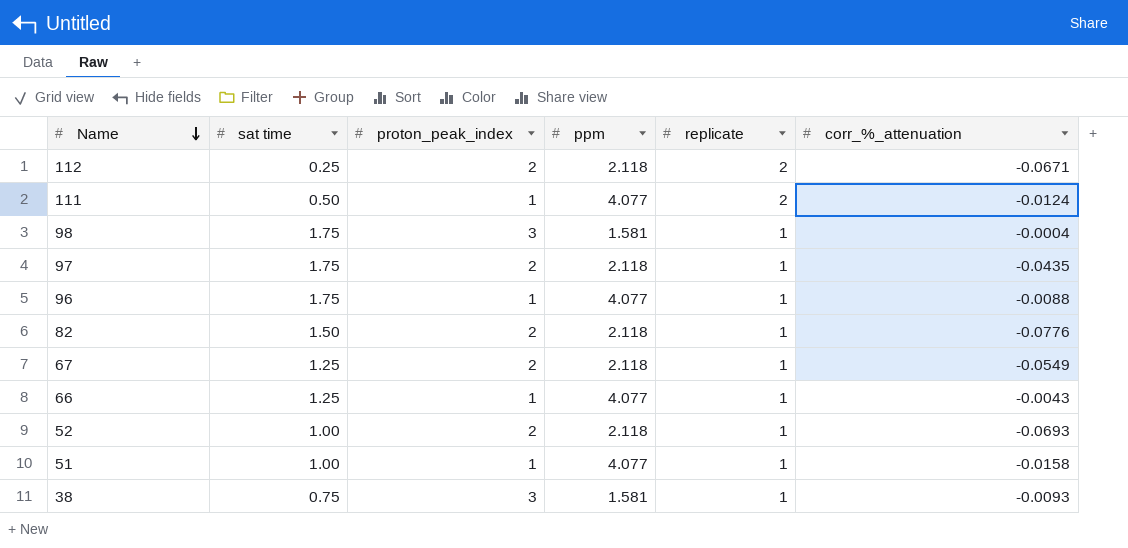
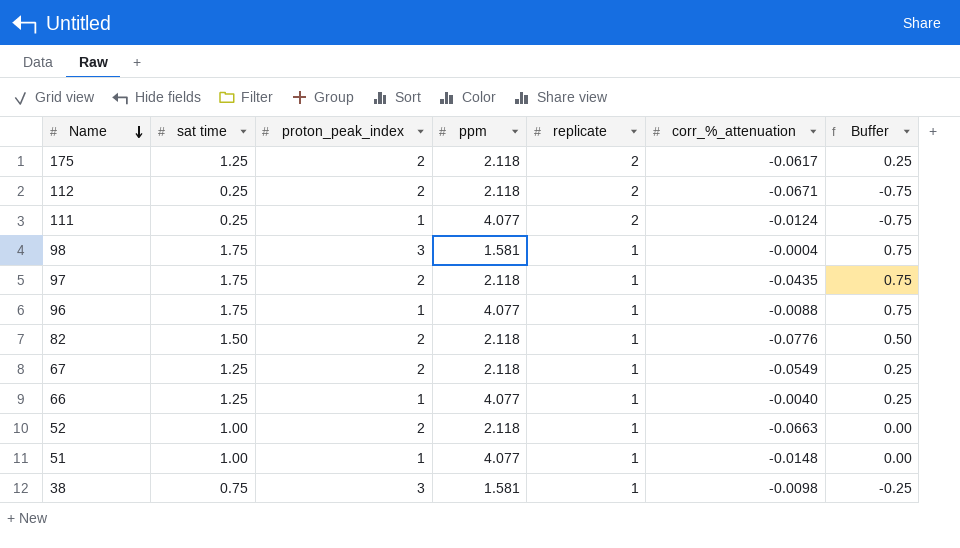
column Buffer | formula: none -> [sat time] - 1
row 175: none -> 1.25 | 2 | 2.118 | 2 | -0.0617 | 0.25
111 | sat time: 0.50 -> 0.25
66 | corr_%_attenuation: -0.0043 -> -0.0040
52 | corr_%_attenuation: -0.0693 -> -0.0663
51 | corr_%_attenuation: -0.0158 -> -0.0148
38 | corr_%_attenuation: -0.0093 -> -0.0098

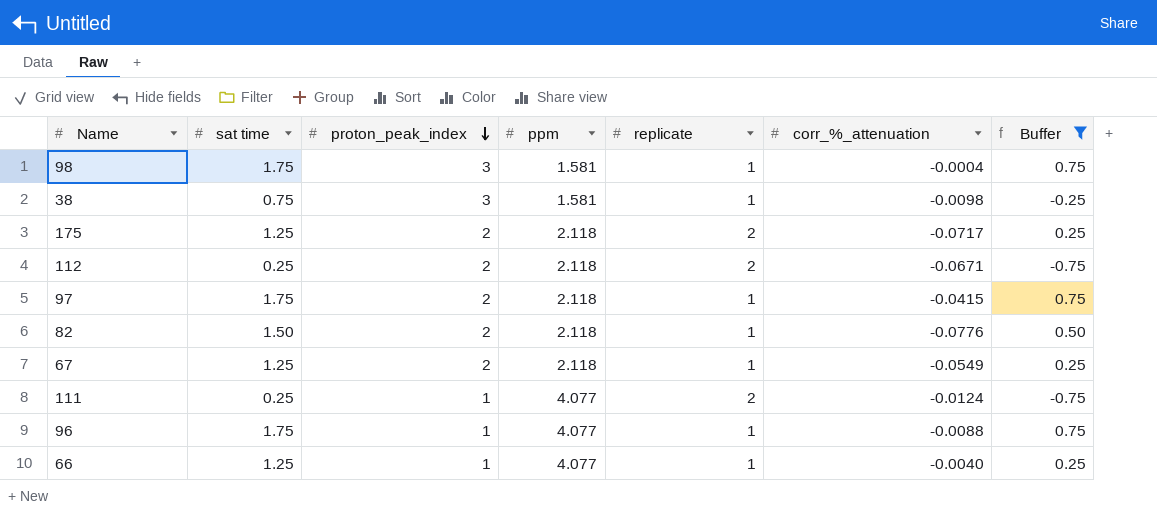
filter: none -> Buffer != 0.00
row order: Name descending -> proton_peak_index descending
175 | corr_%_attenuation: -0.0617 -> -0.0717
97 | corr_%_attenuation: -0.0435 -> -0.0415

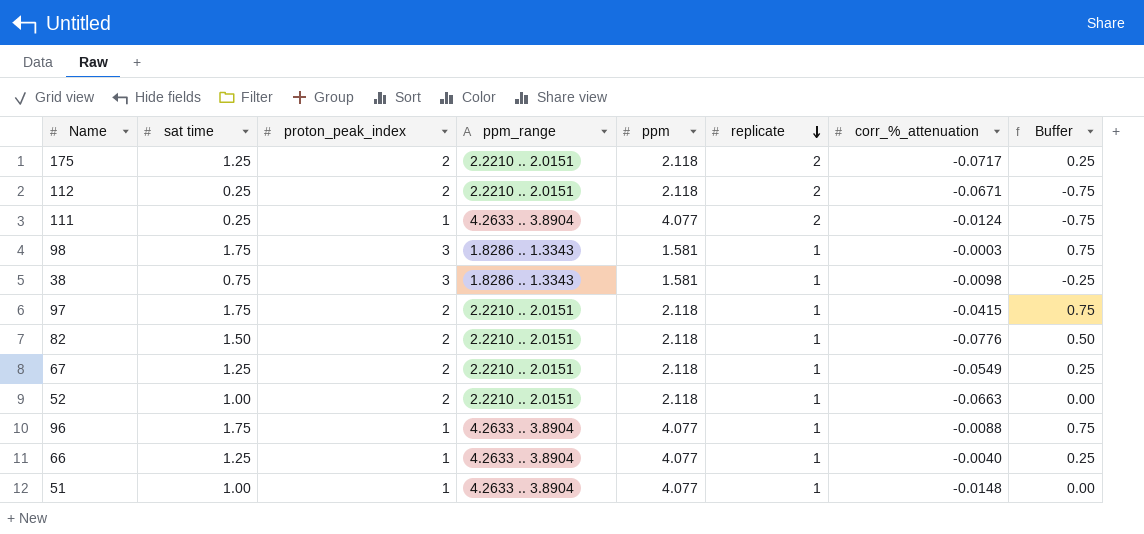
filter: Buffer != 0.00 -> none
row order: proton_peak_index descending -> replicate descending
column ppm_range | position: none -> 4
98 | corr_%_attenuation: -0.0004 -> -0.0003

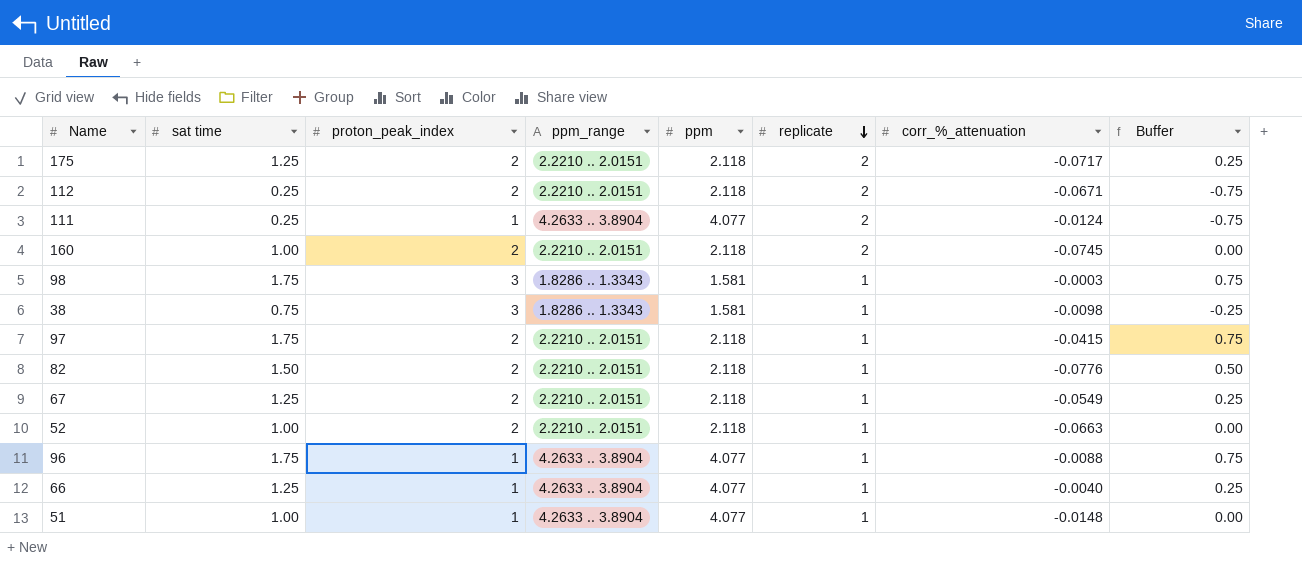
row 160: none -> 1.00 | 2 | 2.2210 .. 2.0151 | 2.118 | 2 | -0.0745 | 0.00

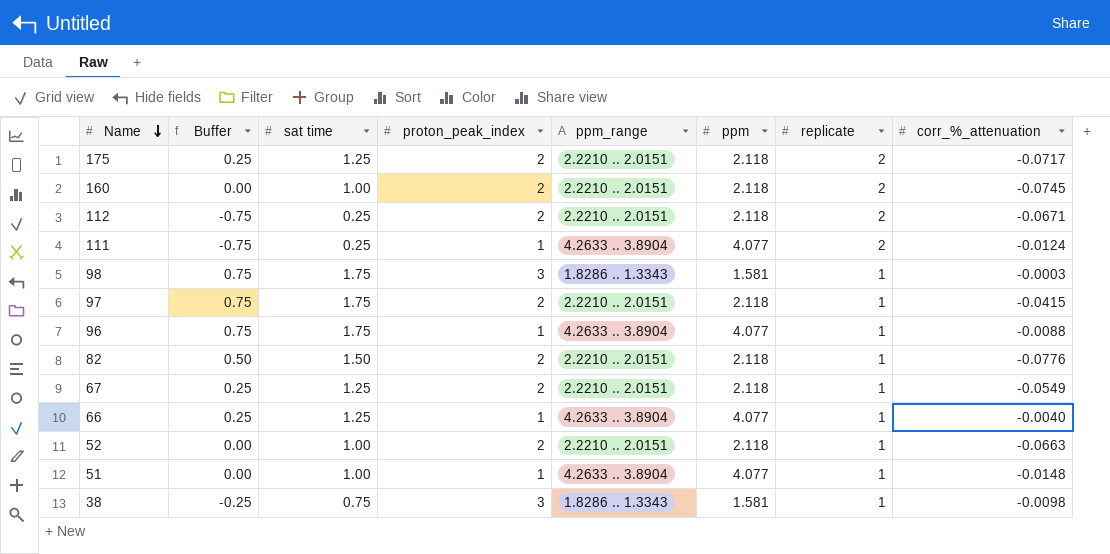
row order: replicate descending -> Name descending
column Buffer | position: 8 -> 2

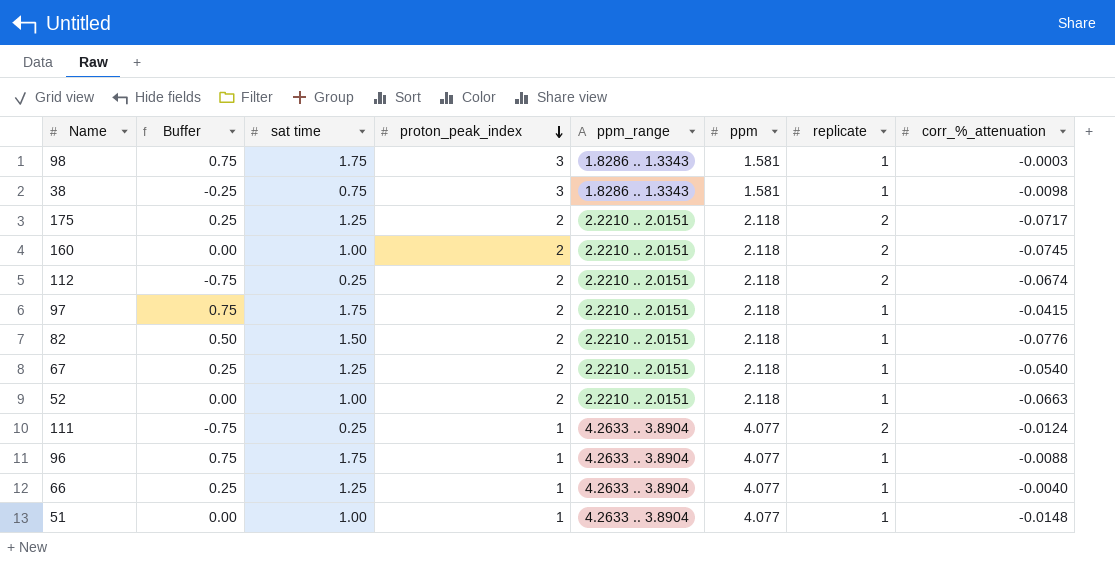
row order: Name descending -> proton_peak_index descending
112 | corr_%_attenuation: -0.0671 -> -0.0674
67 | corr_%_attenuation: -0.0549 -> -0.0540

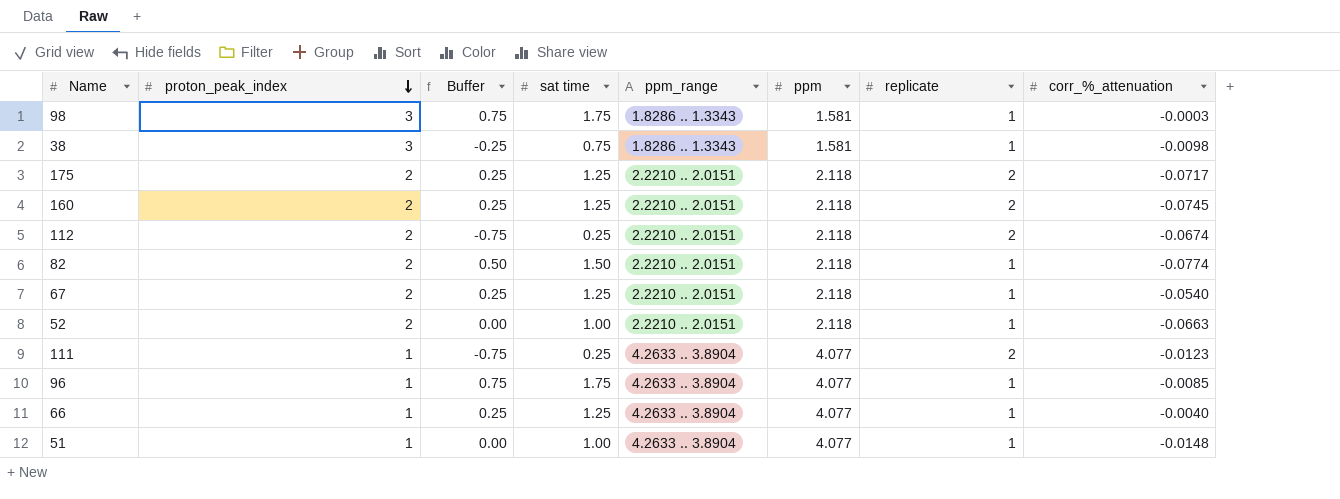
column proton_peak_index | position: 4 -> 2
row 97: 0.75 | 1.75 | 2 | 2.2210 .. 2.0151 | 2.118 | 1 | -0.0415 -> none
160 | Buffer: 0.00 -> 0.25
160 | sat time: 1.00 -> 1.25
82 | corr_%_attenuation: -0.0776 -> -0.0774
111 | corr_%_attenuation: -0.0124 -> -0.0123
96 | corr_%_attenuation: -0.0088 -> -0.0085

